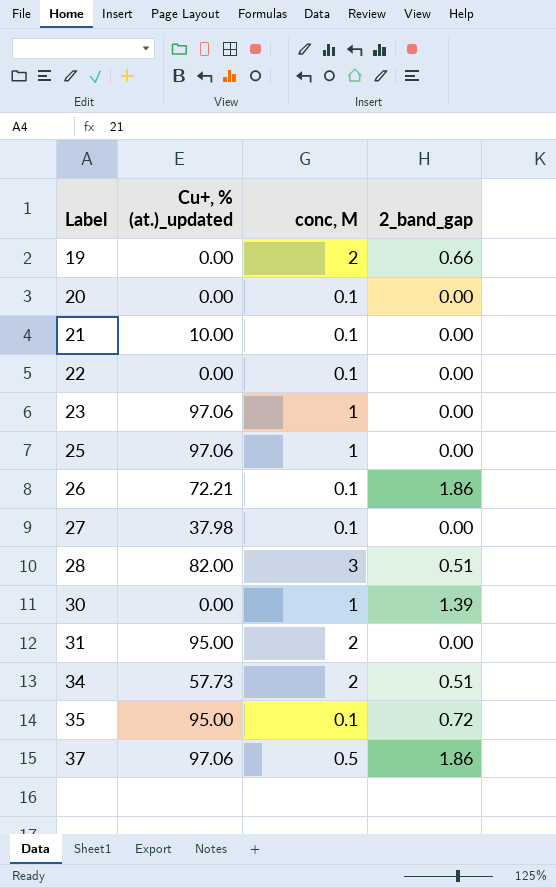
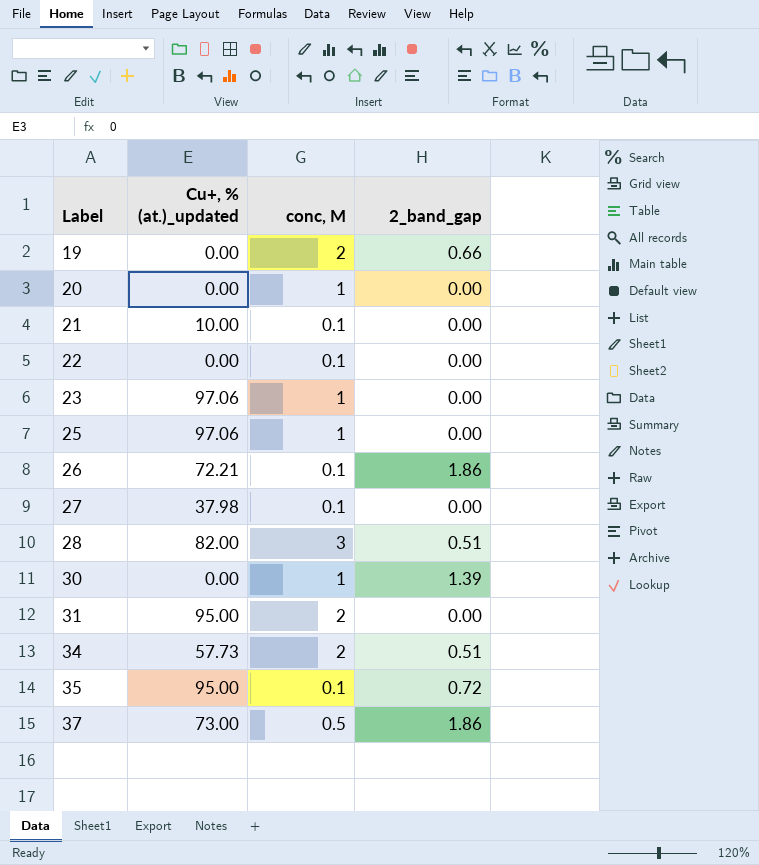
20 | conc, M: 0.1 -> 1
37 | Cu+, % (at.)_updated: 97.06 -> 73.00

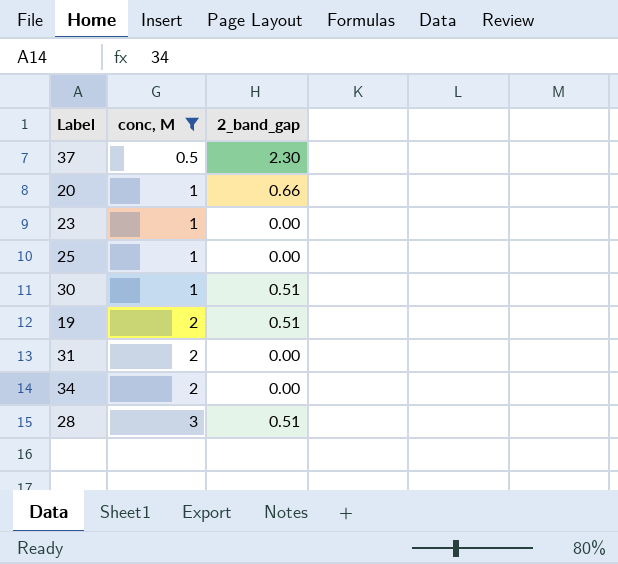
filter: none -> conc, M != 0.1
row order: Label ascending -> conc, M ascending
column Cu+, % (at.)_updated | position: 2 -> none
37 | 2_band_gap: 1.86 -> 2.30
20 | 2_band_gap: 0.00 -> 0.66
30 | 2_band_gap: 1.39 -> 0.51
19 | 2_band_gap: 0.66 -> 0.51
34 | 2_band_gap: 0.51 -> 0.00

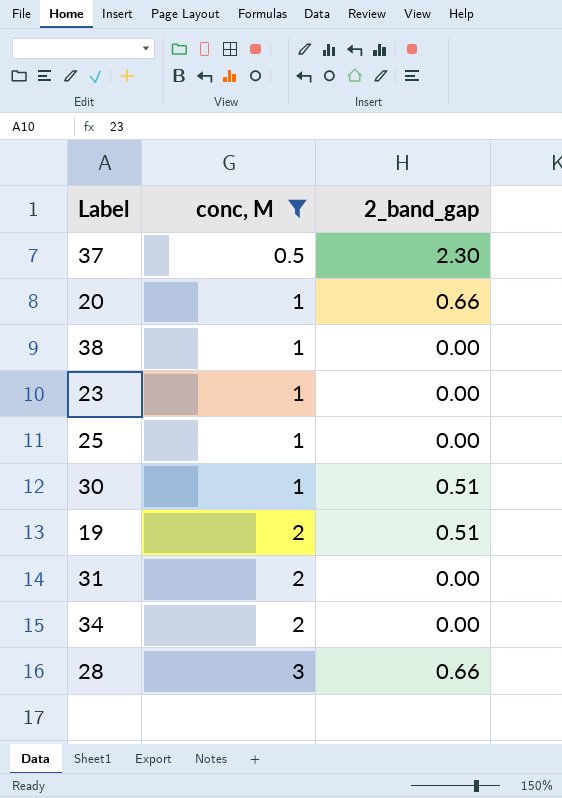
row 38: none -> 1 | 0.00
28 | 2_band_gap: 0.51 -> 0.66

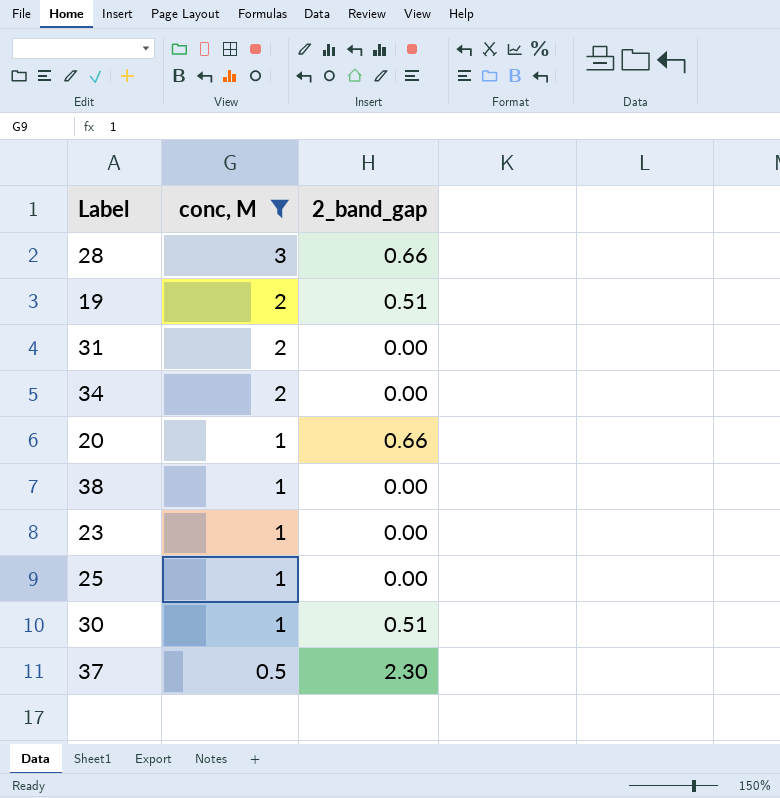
row order: conc, M ascending -> conc, M descending

